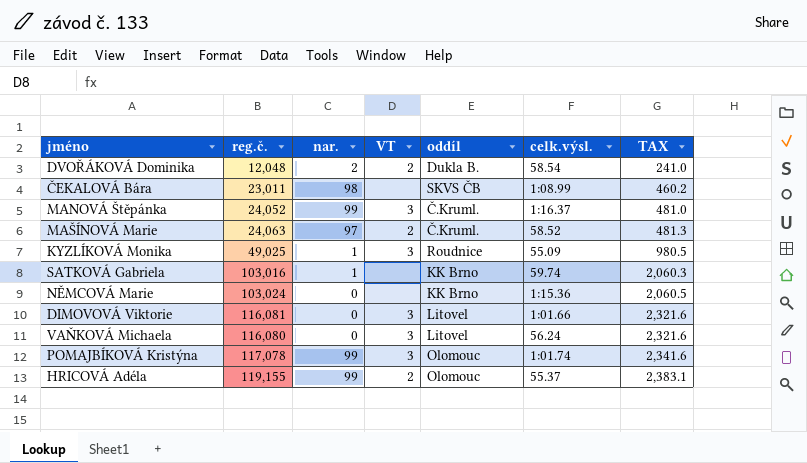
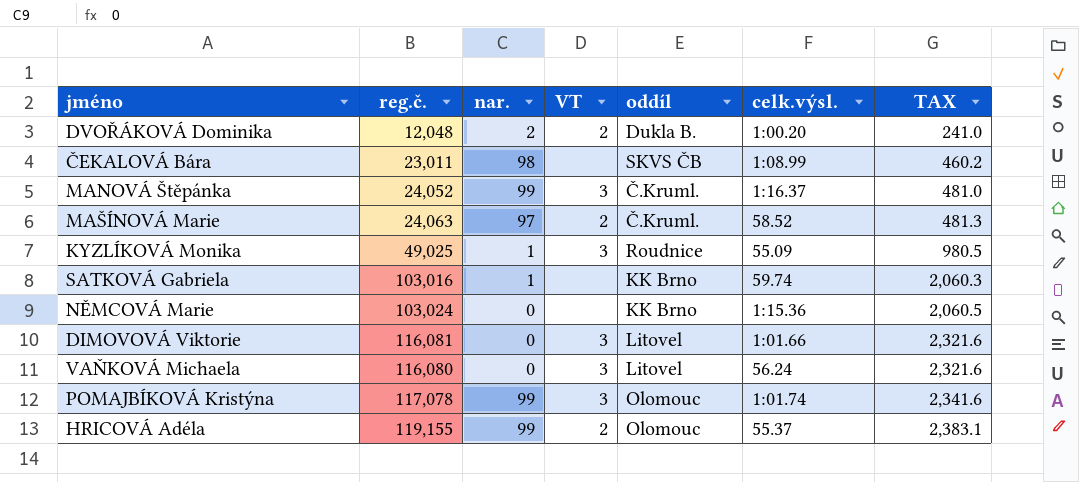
DVOŘÁKOVÁ Dominika | celk.výsl.: 58.54 -> 1:00.20

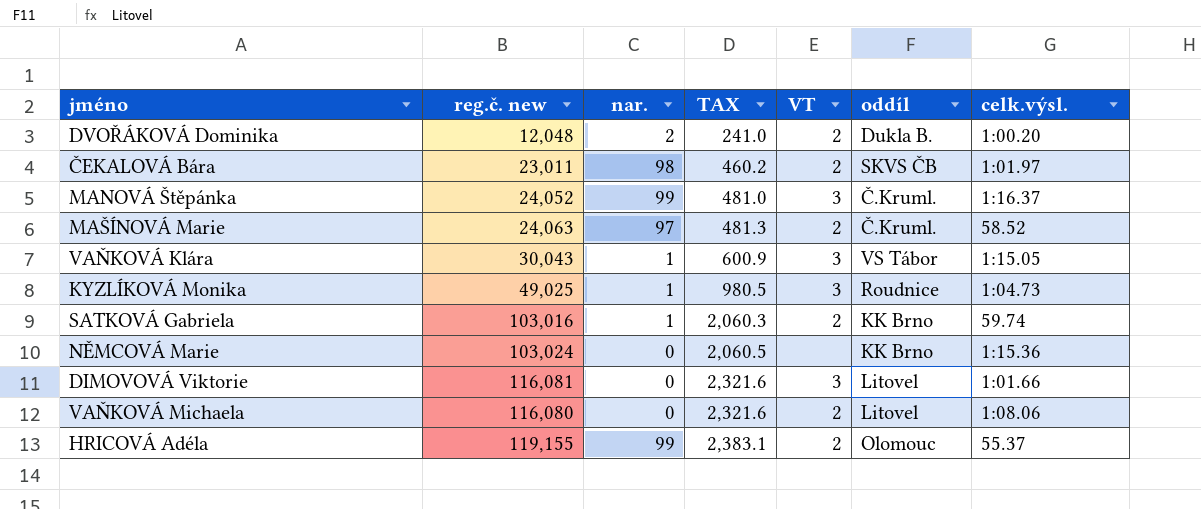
column name: reg.č. -> reg.č. new
column TAX | position: 7 -> 4
row POMAJBÍKOVÁ Kristýna: 117,078 | 99 | 3 | Olomouc | 1:01.74 | 2,341.6 -> none
ČEKALOVÁ Bára | VT: none -> 2
ČEKALOVÁ Bára | celk.výsl.: 1:08.99 -> 1:01.97
row VAŇKOVÁ Klára: none -> 30,043 | 1 | 600.9 | 3 | VS Tábor | 1:15.05
KYZLÍKOVÁ Monika | celk.výsl.: 55.09 -> 1:04.73
SATKOVÁ Gabriela | VT: none -> 2
VAŇKOVÁ Michaela | VT: 3 -> 2
VAŇKOVÁ Michaela | celk.výsl.: 56.24 -> 1:08.06

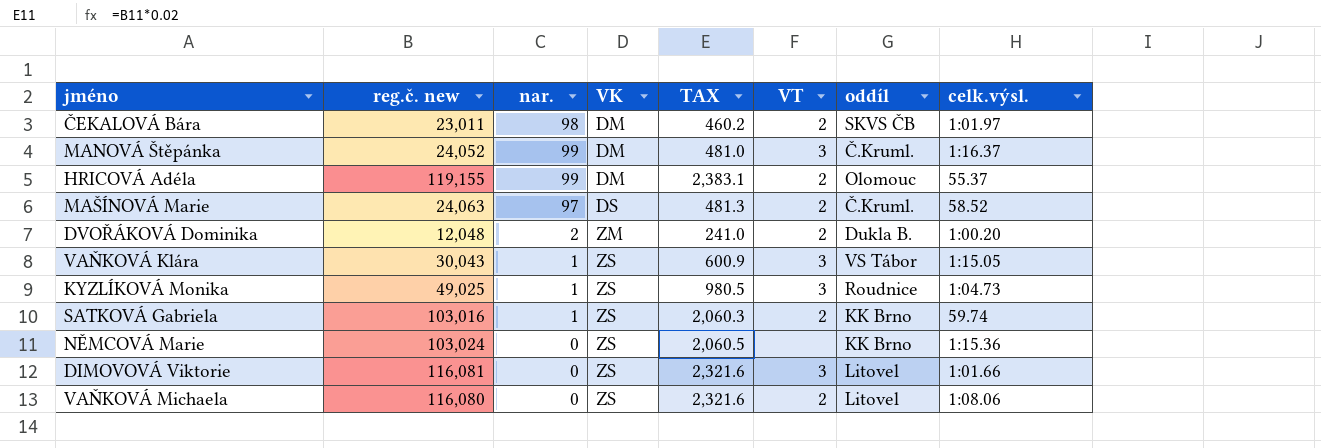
row order: TAX ascending -> VK ascending
column VK | position: none -> 4

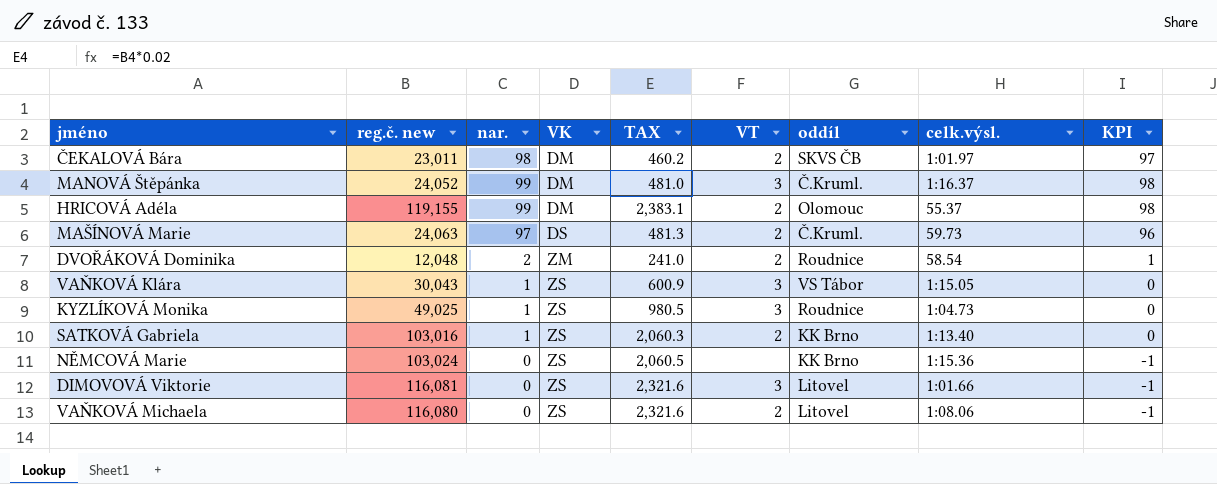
column KPI | formula: none -> [nar.] - 1
MAŠÍNOVÁ Marie | celk.výsl.: 58.52 -> 59.73
DVOŘÁKOVÁ Dominika | oddíl: Dukla B. -> Roudnice
DVOŘÁKOVÁ Dominika | celk.výsl.: 1:00.20 -> 58.54
SATKOVÁ Gabriela | celk.výsl.: 59.74 -> 1:13.40

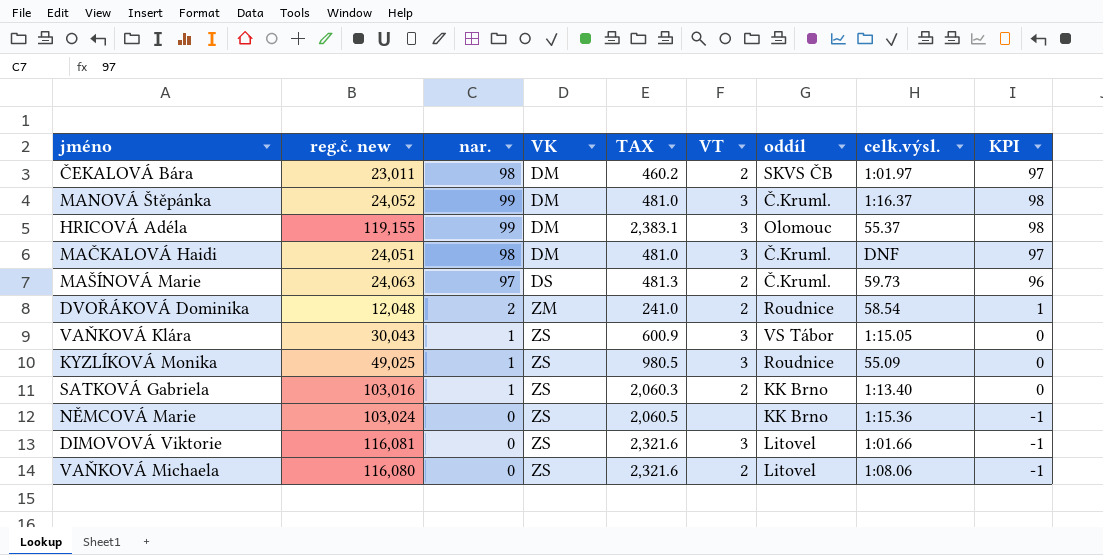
HRICOVÁ Adéla | VT: 2 -> 3
row MAČKALOVÁ Haidi: none -> 24,051 | 98 | DM | 481.0 | 3 | Č.Kruml. | DNF | 97
KYZLÍKOVÁ Monika | celk.výsl.: 1:04.73 -> 55.09

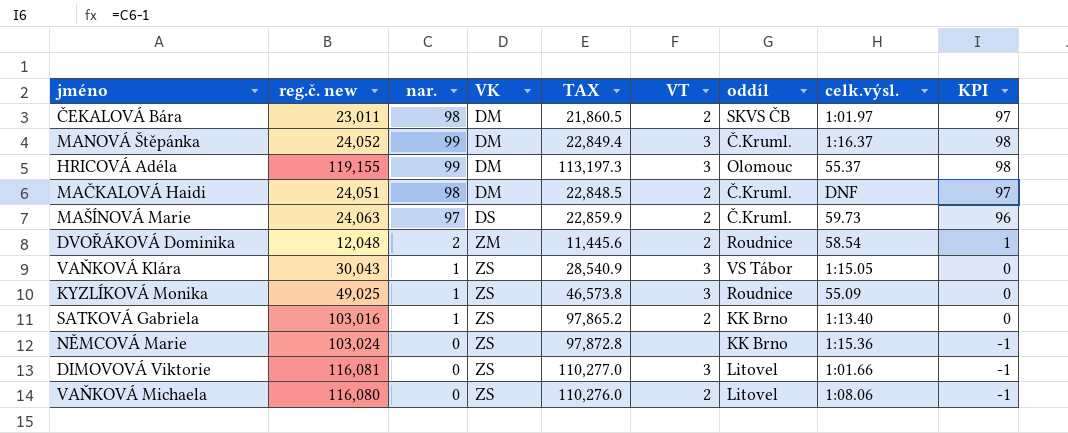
column TAX | formula: [reg.č. new] * 0.02 -> [reg.č. new] * 0.95
MAČKALOVÁ Haidi | VT: 3 -> 2

